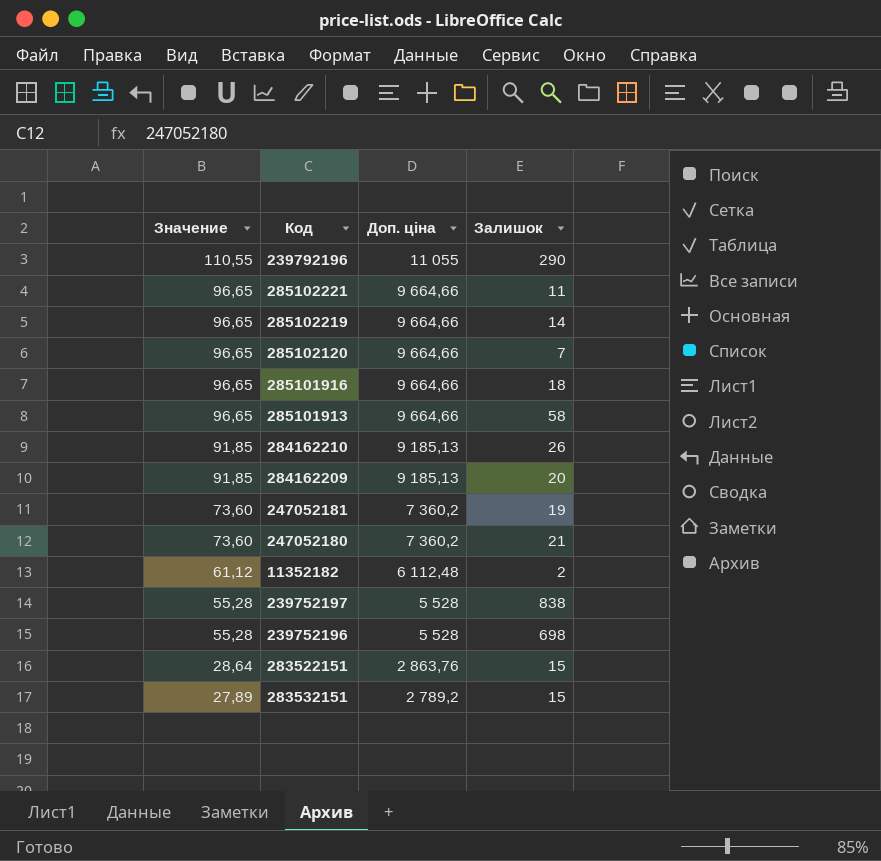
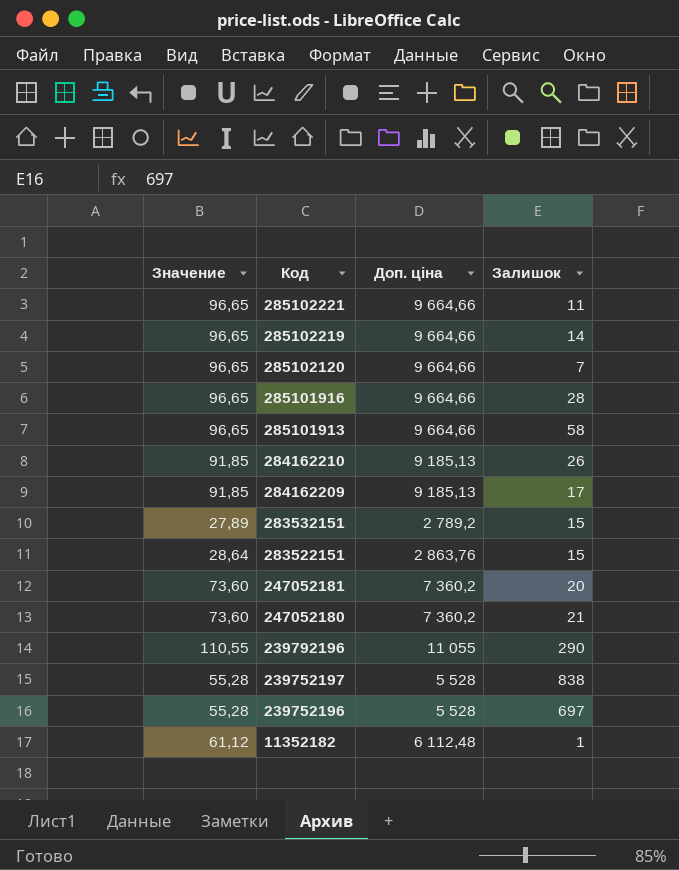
row order: Значение descending -> Код descending
285101916 | Залишок: 18 -> 28
284162209 | Залишок: 20 -> 17
247052181 | Залишок: 19 -> 20
239752196 | Залишок: 698 -> 697
11352182 | Залишок: 2 -> 1

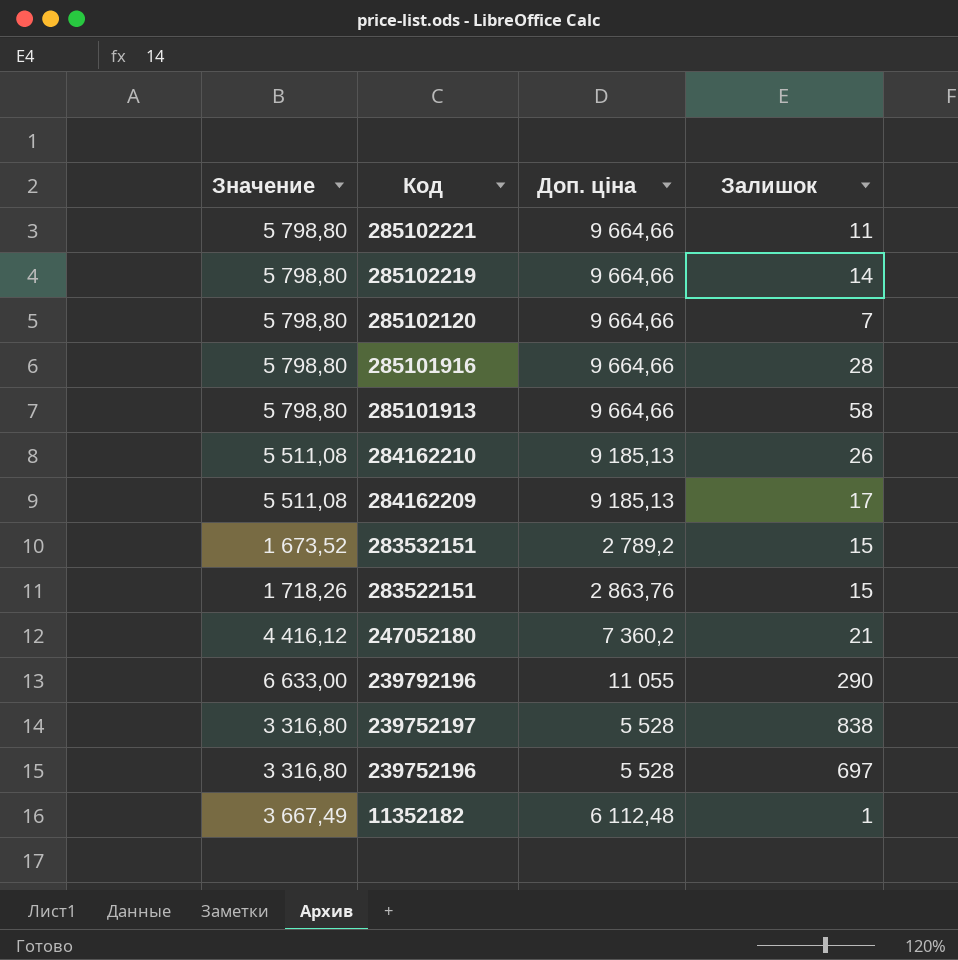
column Значение | formula: [Доп. ціна] * 0,01 -> [Доп. ціна] * 0,6
row 247052181: 73,60 | 7 360,2 | 20 -> none

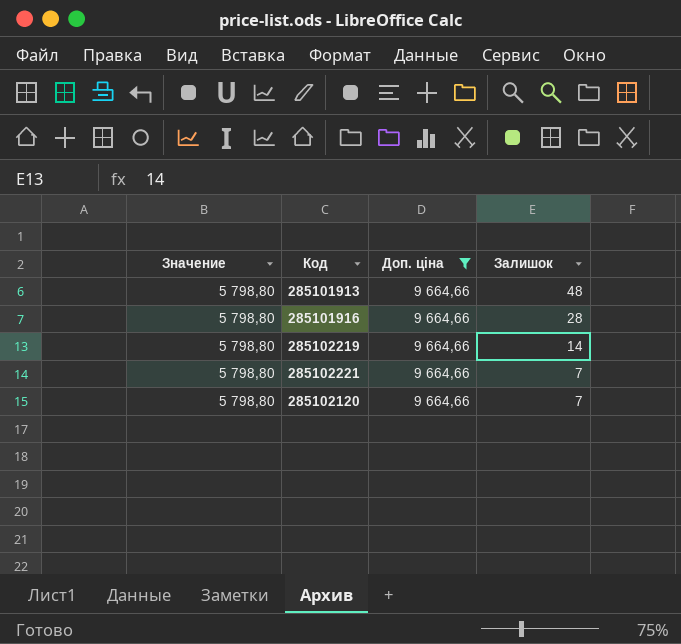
filter: none -> Доп. ціна = 9 664,66
row order: Код descending -> Залишок descending
285101913 | Залишок: 58 -> 48
285102221 | Залишок: 11 -> 7

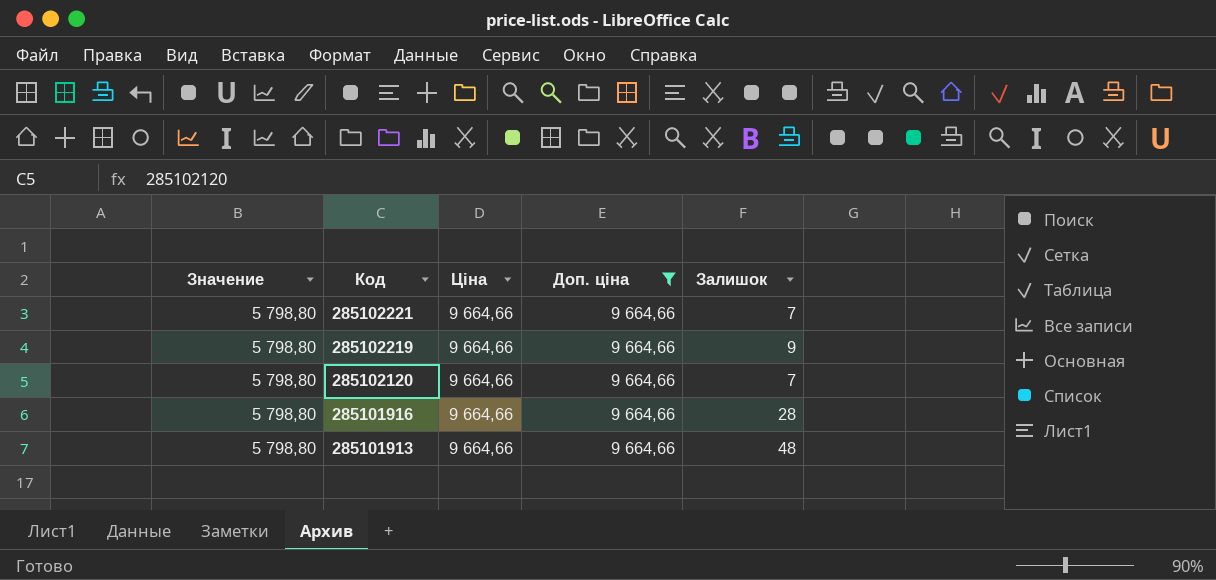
row order: Залишок descending -> Код descending
column Ціна | position: none -> 3
285102219 | Залишок: 14 -> 9

